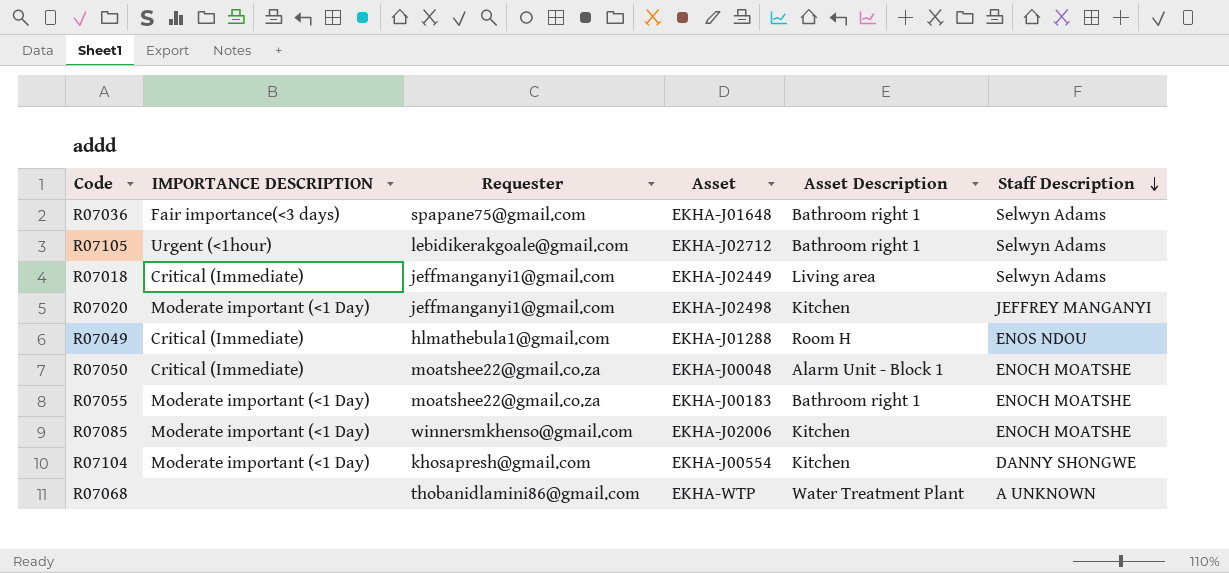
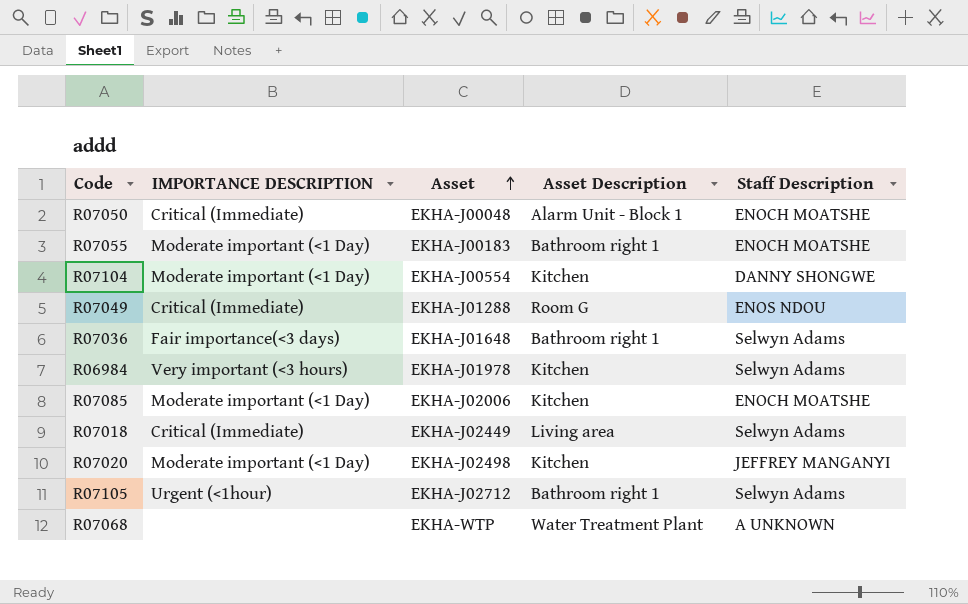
row order: Staff Description descending -> Asset ascending
column Requester | position: 3 -> none
R07049 | Asset Description: Room H -> Room G
row R06984: none -> Very important (<3 hours) | EKHA-J01978 | Kitchen | Selwyn Adams

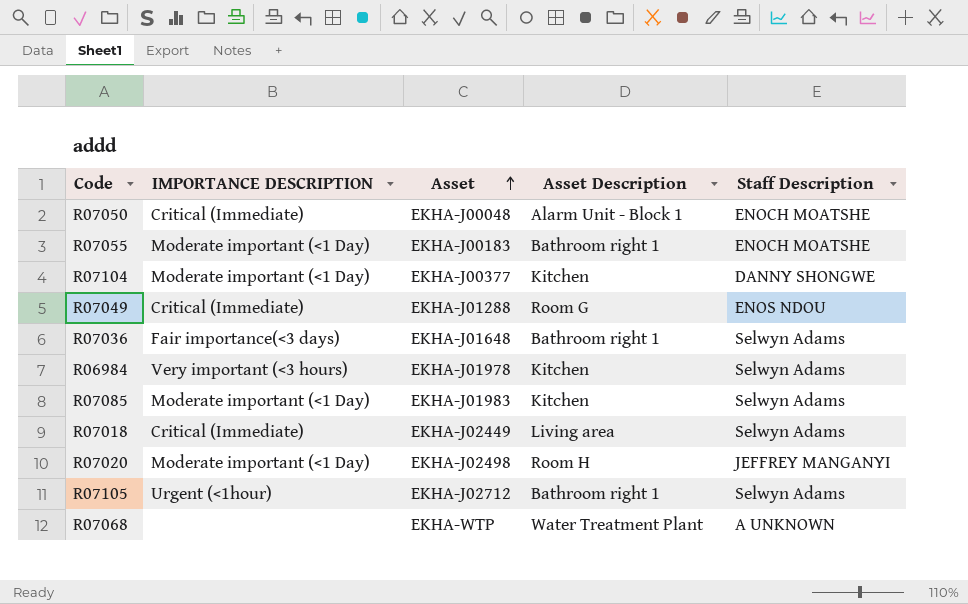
R07104 | Asset: EKHA-J00554 -> EKHA-J00377
R07085 | Asset: EKHA-J02006 -> EKHA-J01983
R07085 | Staff Description: ENOCH MOATSHE -> Selwyn Adams
R07020 | Asset Description: Kitchen -> Room H

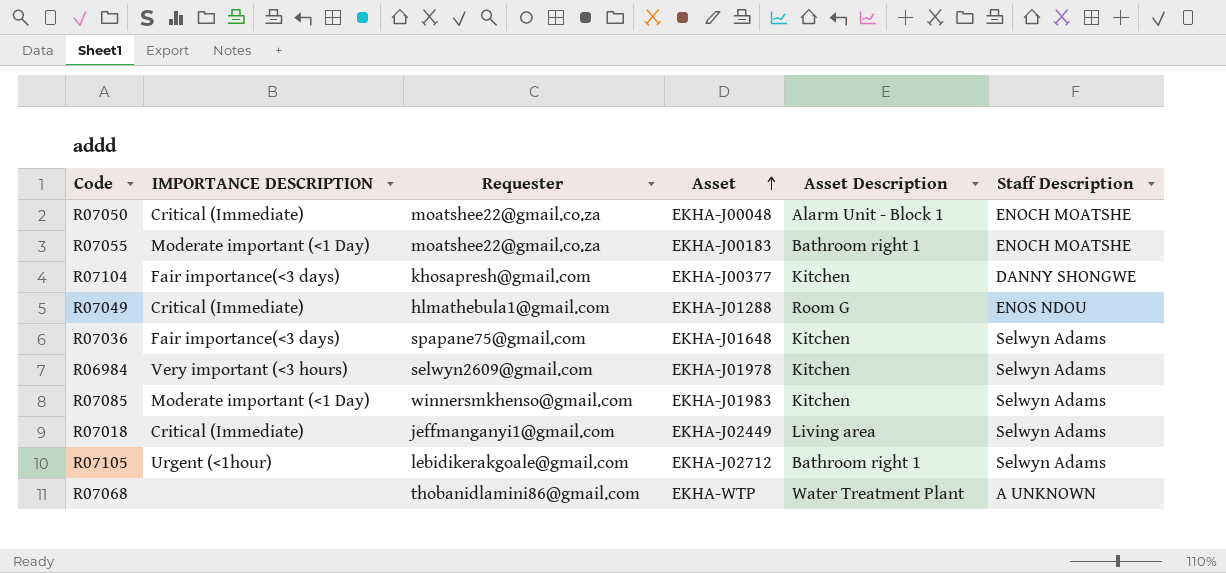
column Requester | position: none -> 3
row R07020: Moderate important (<1 Day) | EKHA-J02498 | Room H | JEFFREY MANGANYI -> none
R07104 | IMPORTANCE DESCRIPTION: Moderate important (<1 Day) -> Fair importance(<3 days)
R07036 | Asset Description: Bathroom right 1 -> Kitchen

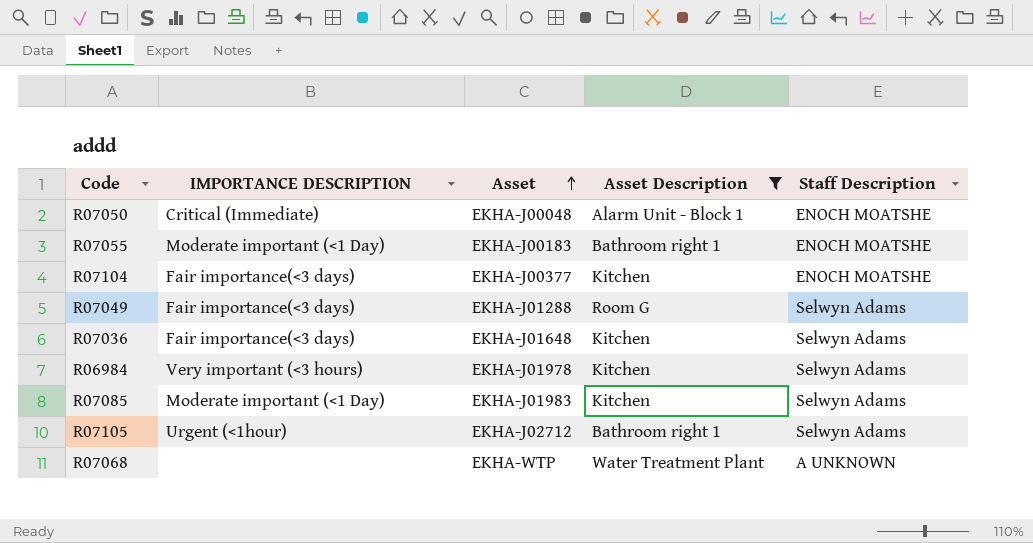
filter: none -> Asset Description != Living area
column Requester | position: 3 -> none
R07104 | Staff Description: DANNY SHONGWE -> ENOCH MOATSHE
R07049 | IMPORTANCE DESCRIPTION: Critical (Immediate) -> Fair importance(<3 days)
R07049 | Staff Description: ENOS NDOU -> Selwyn Adams

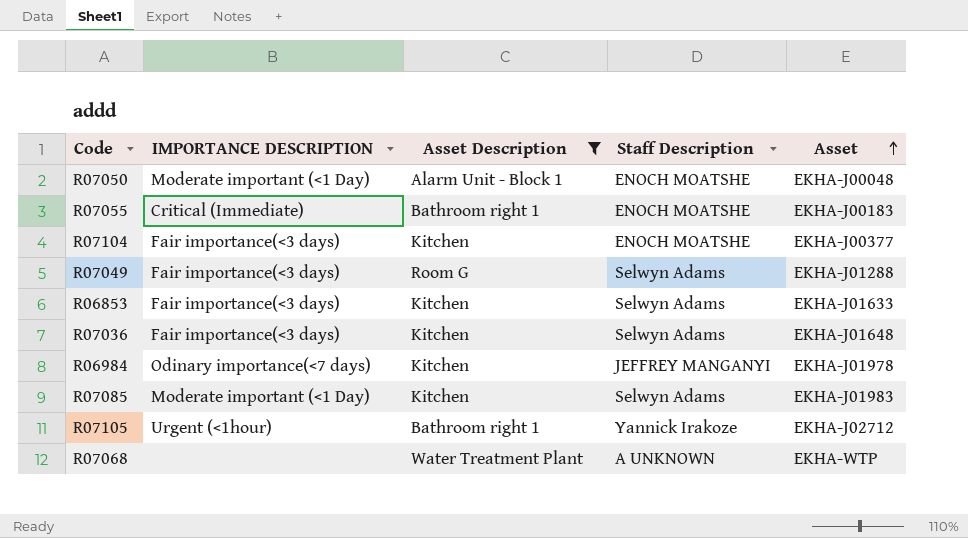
column Asset | position: 3 -> 5
R07050 | IMPORTANCE DESCRIPTION: Critical (Immediate) -> Moderate important (<1 Day)
R07055 | IMPORTANCE DESCRIPTION: Moderate important (<1 Day) -> Critical (Immediate)
row R06853: none -> Fair importance(<3 days) | Kitchen | Selwyn Adams | EKHA-J01633
R06984 | IMPORTANCE DESCRIPTION: Very important (<3 hours) -> Odinary importance(<7 days)
R06984 | Staff Description: Selwyn Adams -> JEFFREY MANGANYI
R07105 | Staff Description: Selwyn Adams -> Yannick Irakoze

